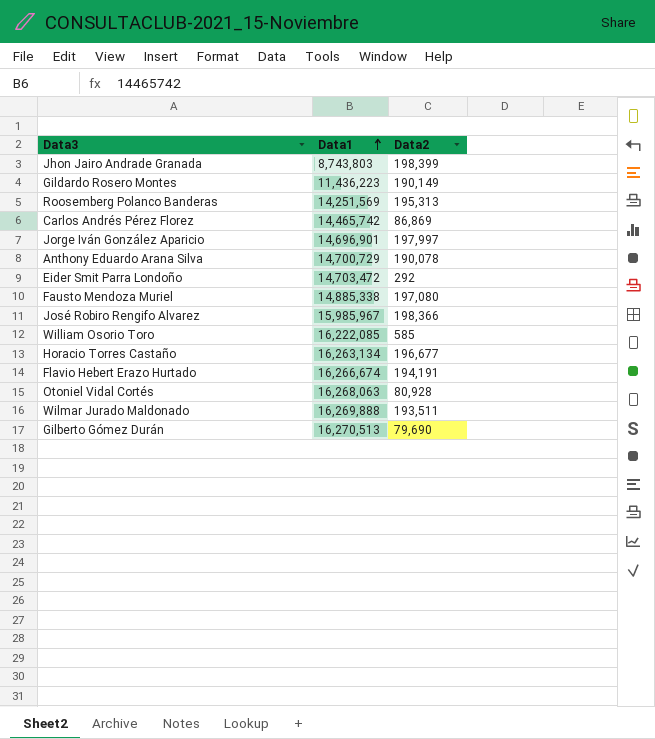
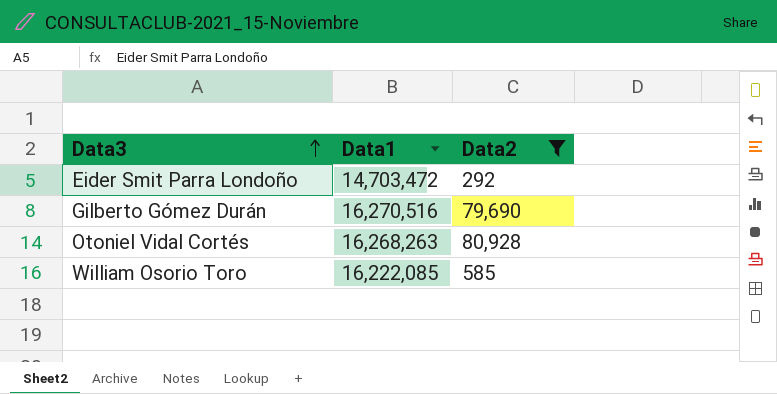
filter: none -> Data2 <= 80,928
row order: Data1 ascending -> Data3 ascending
Gilberto Gómez Durán | Data1: 16,270,513 -> 16,270,516
Otoniel Vidal Cortés | Data1: 16,268,063 -> 16,268,263

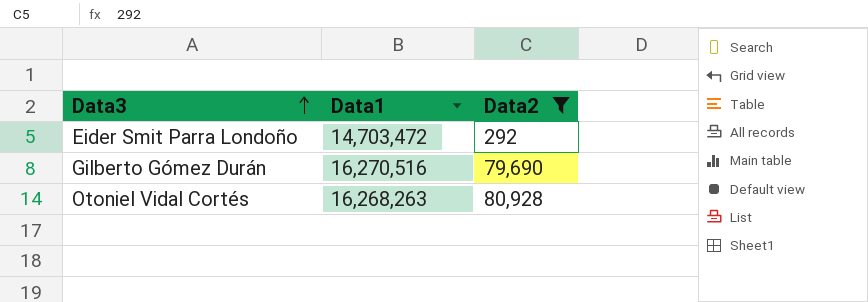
row William Osorio Toro: 16,222,085 | 585 -> none

